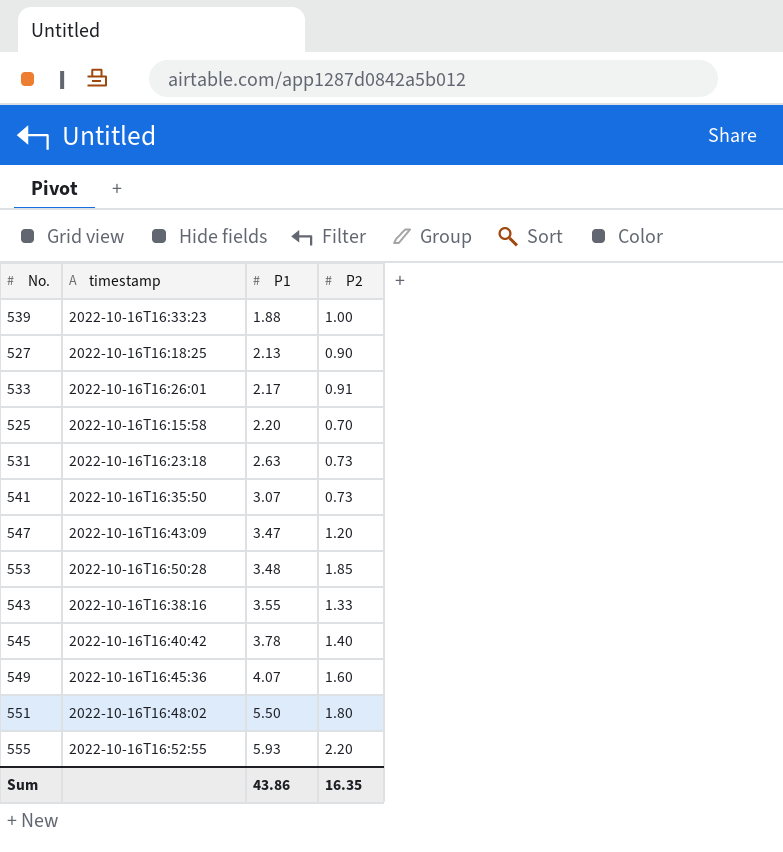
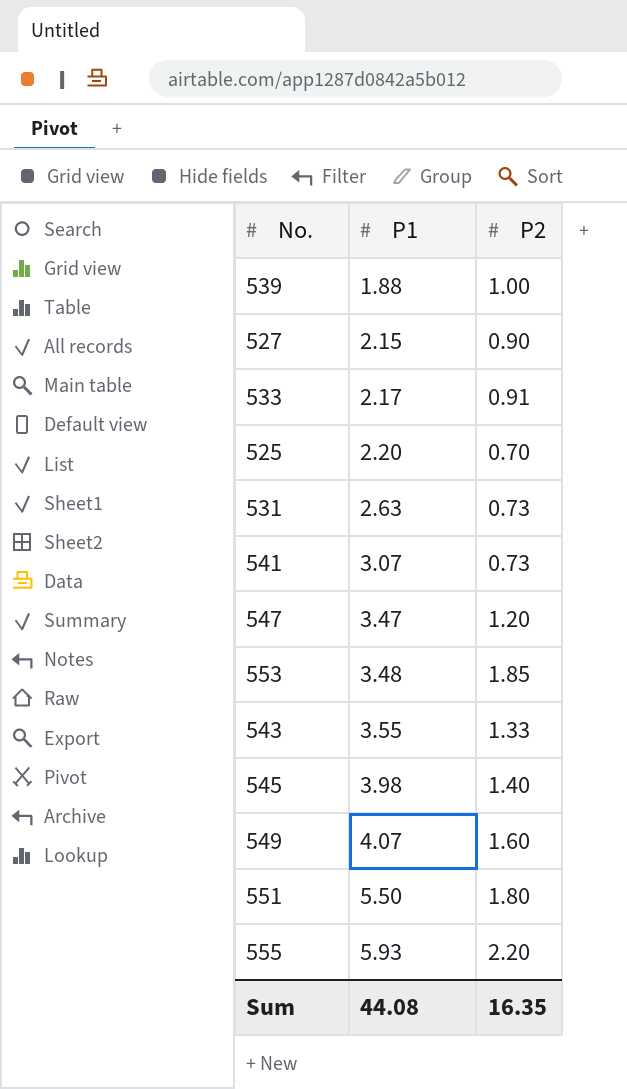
column timestamp | position: 2 -> none
527 | P1: 2.13 -> 2.15
545 | P1: 3.78 -> 3.98
Sum | P1: 43.86 -> 44.08

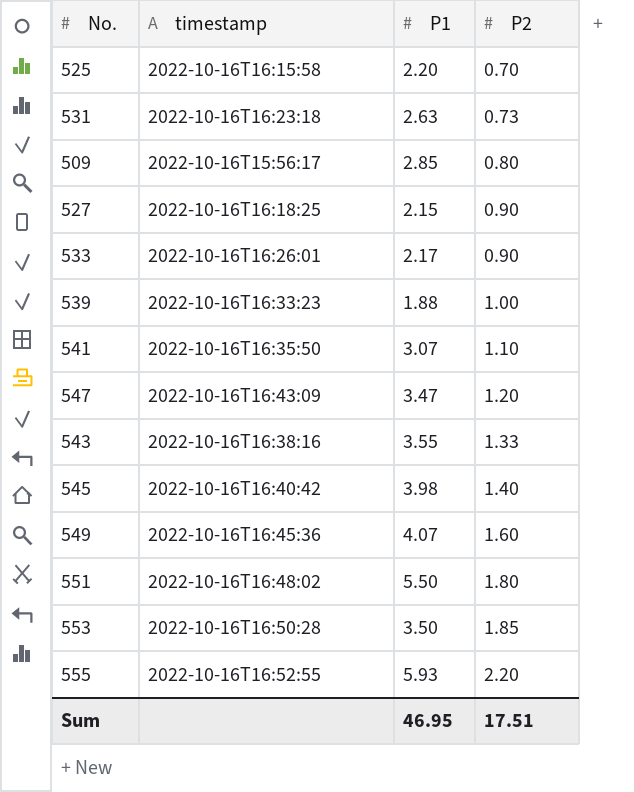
row order: P1 ascending -> P2 ascending
column timestamp | position: none -> 2
row 509: none -> 2022-10-16T15:56:17 | 2.85 | 0.80
533 | P2: 0.91 -> 0.90
541 | P2: 0.73 -> 1.10
553 | P1: 3.48 -> 3.50
Sum | P1: 44.08 -> 46.95
Sum | P2: 16.35 -> 17.51

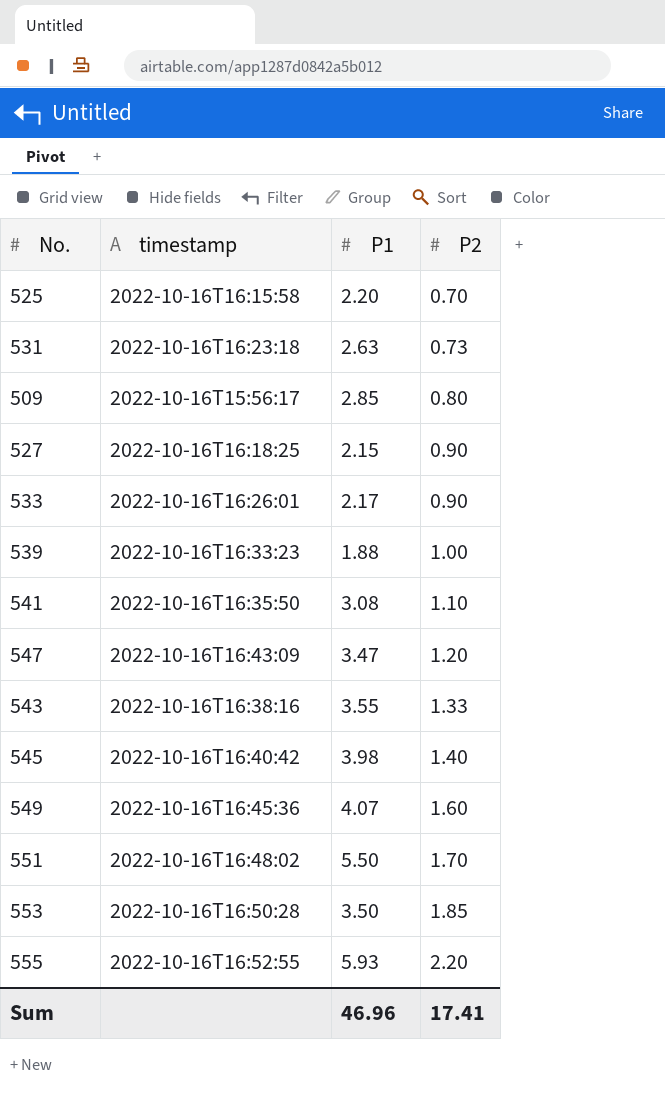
541 | P1: 3.07 -> 3.08
551 | P2: 1.80 -> 1.70
Sum | P1: 46.95 -> 46.96
Sum | P2: 17.51 -> 17.41

